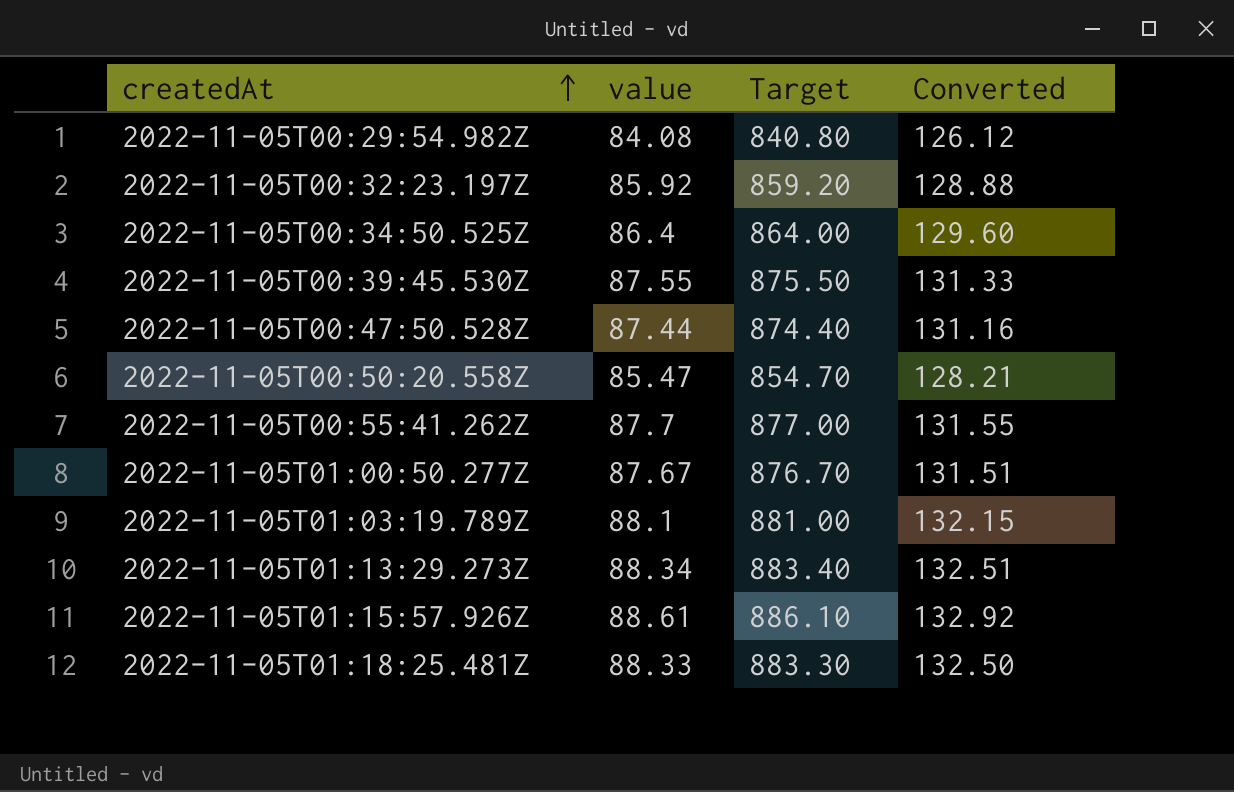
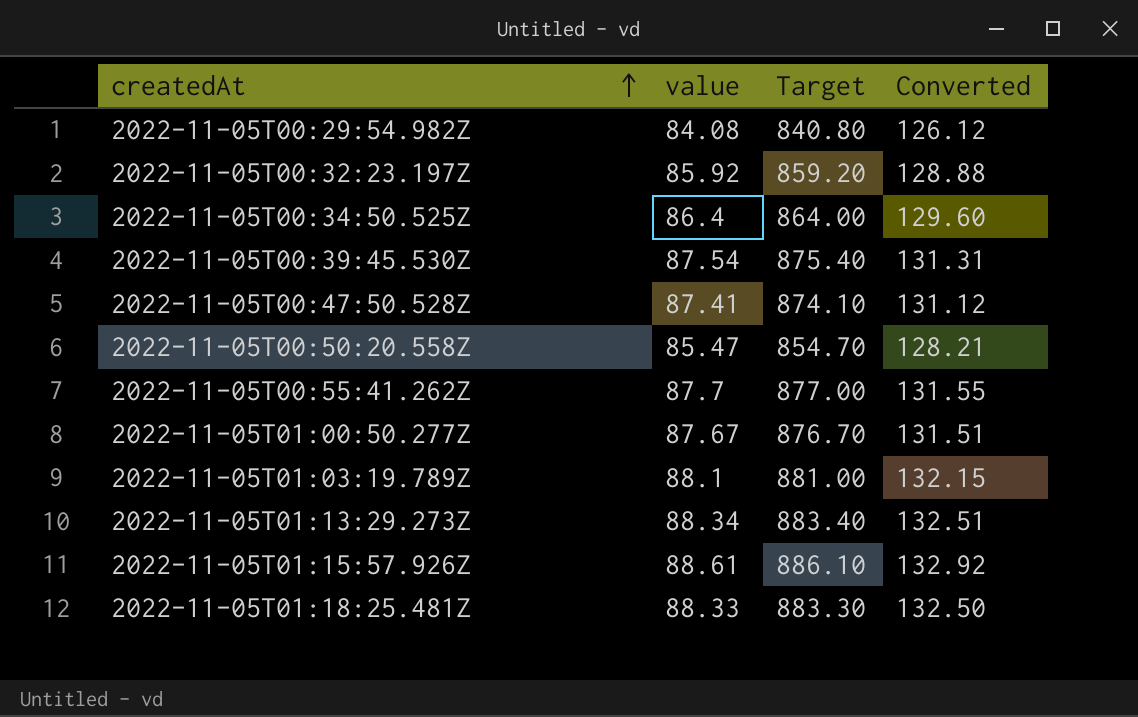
2022-11-05T00:39:45.530Z | value: 87.55 -> 87.54
2022-11-05T00:39:45.530Z | Target: 875.50 -> 875.40
2022-11-05T00:39:45.530Z | Converted: 131.33 -> 131.31
2022-11-05T00:47:50.528Z | value: 87.44 -> 87.41
2022-11-05T00:47:50.528Z | Target: 874.40 -> 874.10
2022-11-05T00:47:50.528Z | Converted: 131.16 -> 131.12

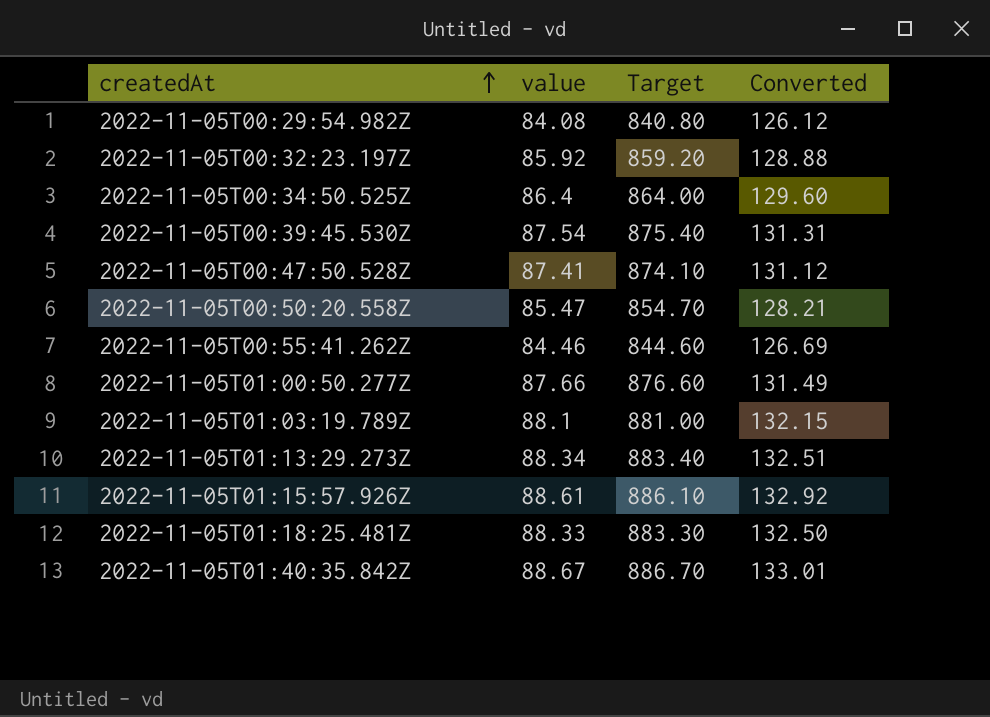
2022-11-05T00:55:41.262Z | value: 87.7 -> 84.46
2022-11-05T00:55:41.262Z | Target: 877.00 -> 844.60
2022-11-05T00:55:41.262Z | Converted: 131.55 -> 126.69
2022-11-05T01:00:50.277Z | value: 87.67 -> 87.66
2022-11-05T01:00:50.277Z | Target: 876.70 -> 876.60
2022-11-05T01:00:50.277Z | Converted: 131.51 -> 131.49
row 2022-11-05T01:40:35.842Z: none -> 88.67 | 886.70 | 133.01

